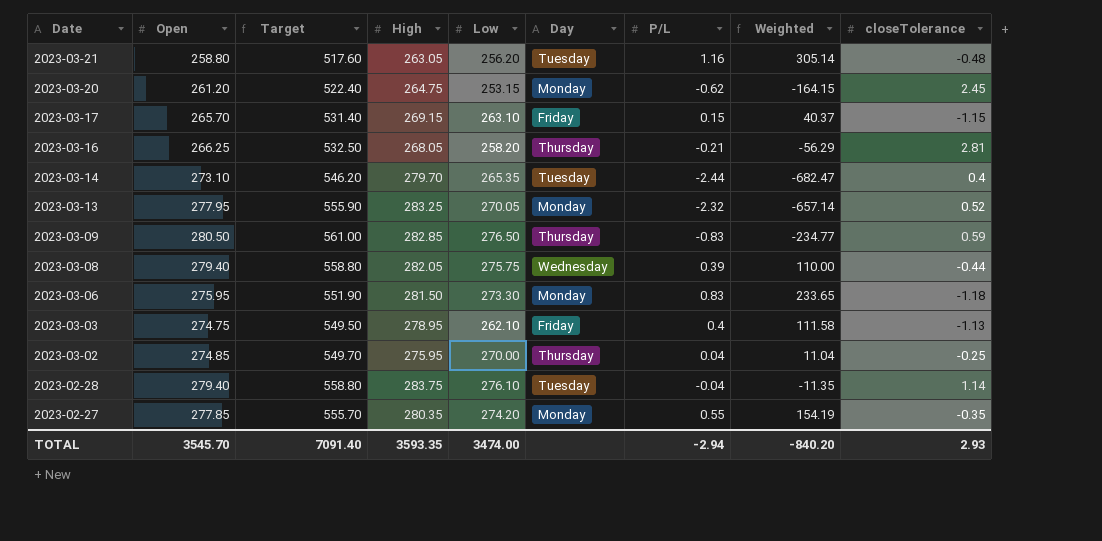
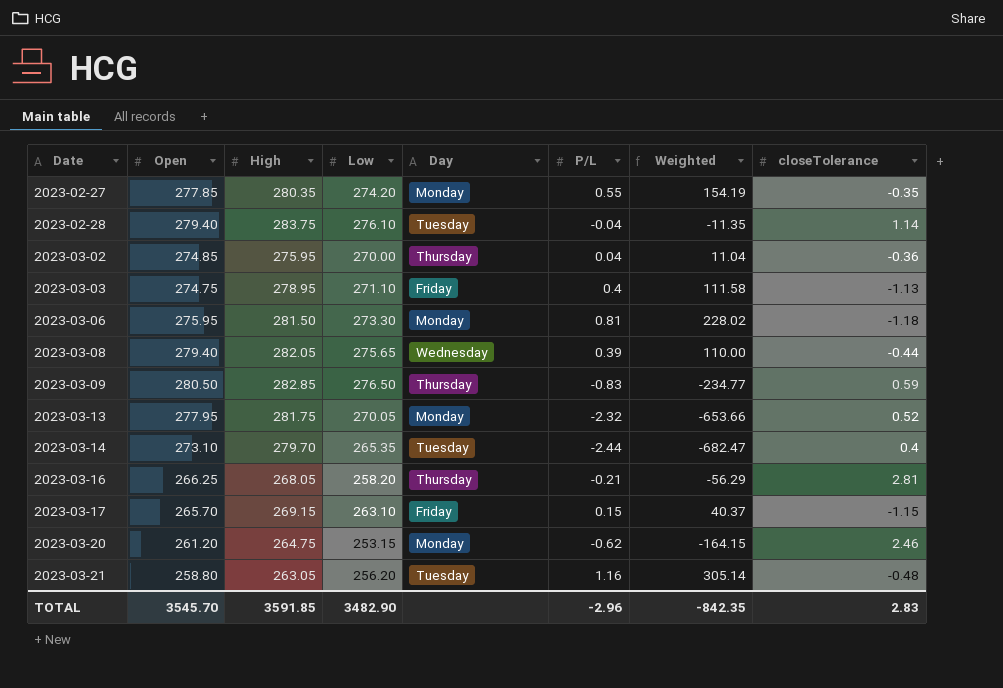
row order: Date descending -> Date ascending
column Target | formula: [Open] * 2 -> none
2023-03-02 | closeTolerance: -0.25 -> -0.36
2023-03-03 | Low: 262.10 -> 271.10
2023-03-06 | P/L: 0.83 -> 0.81
2023-03-06 | Weighted: 233.65 -> 228.02
2023-03-08 | Low: 275.75 -> 275.65
2023-03-13 | High: 283.25 -> 281.75
2023-03-13 | Weighted: -657.14 -> -653.66
2023-03-20 | closeTolerance: 2.45 -> 2.46
TOTAL | High: 3593.35 -> 3591.85
TOTAL | Low: 3474.00 -> 3482.90
TOTAL | P/L: -2.94 -> -2.96
TOTAL | Weighted: -840.20 -> -842.35
TOTAL | closeTolerance: 2.93 -> 2.83

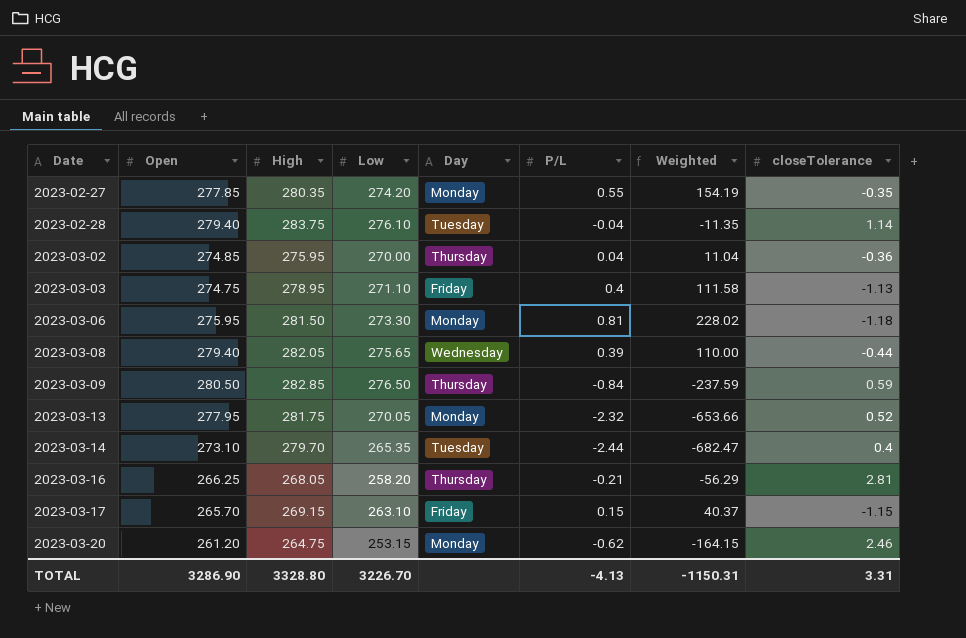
row 2023-03-21: 258.80 | 263.05 | 256.20 | Tuesday | 1.16 | 305.14 | -0.48 -> none
2023-03-09 | P/L: -0.83 -> -0.84
2023-03-09 | Weighted: -234.77 -> -237.59
TOTAL | Open: 3545.70 -> 3286.90
TOTAL | High: 3591.85 -> 3328.80
TOTAL | Low: 3482.90 -> 3226.70
TOTAL | P/L: -2.96 -> -4.13
TOTAL | Weighted: -842.35 -> -1150.31
TOTAL | closeTolerance: 2.83 -> 3.31

